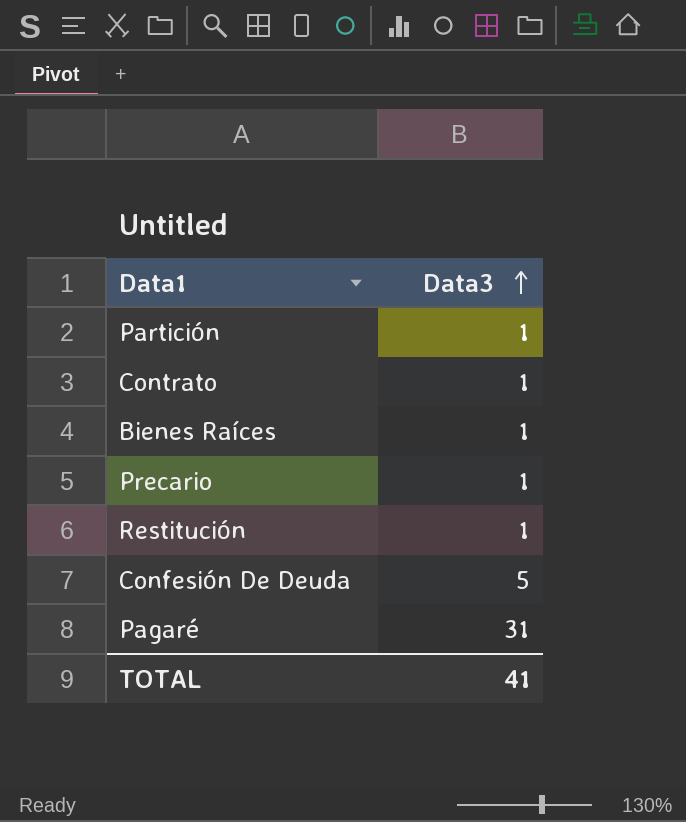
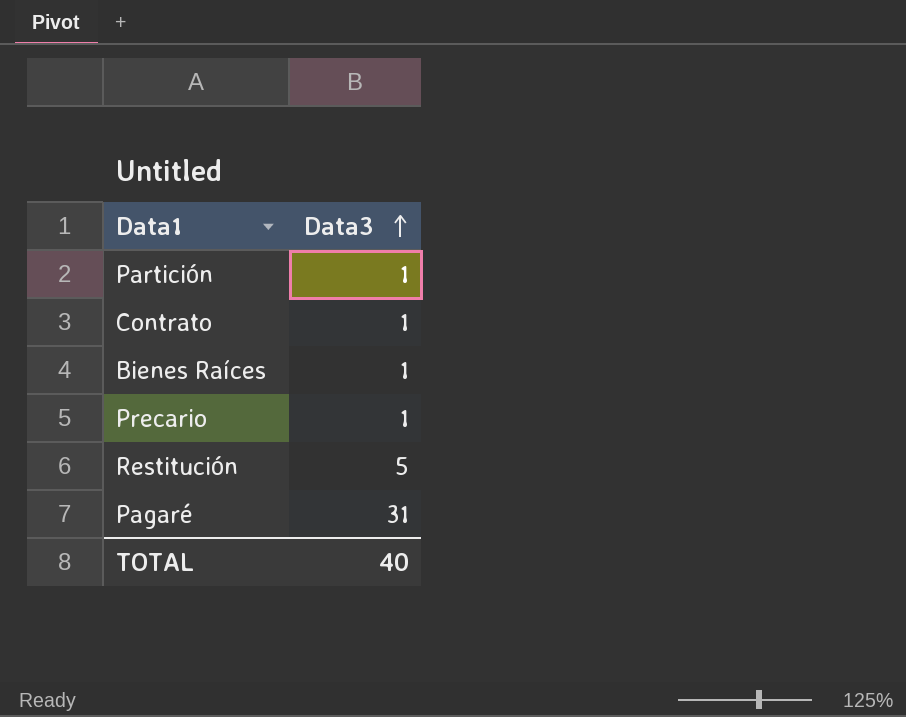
row Confesión De Deuda: 5 -> none
Restitución | Data3: 1 -> 5
TOTAL | Data3: 41 -> 40

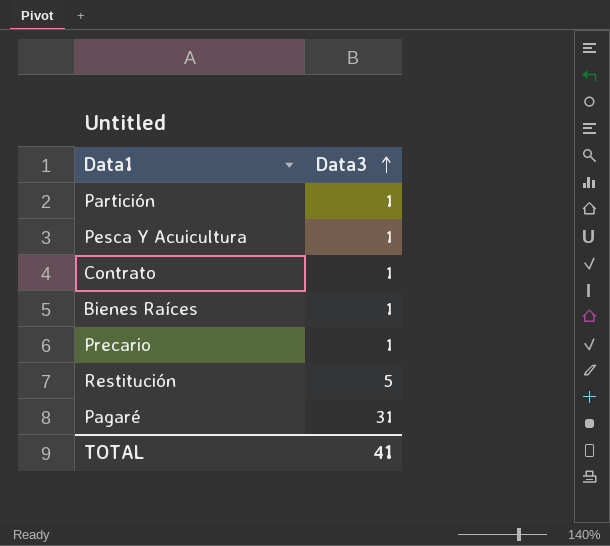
row Pesca Y Acuicultura: none -> 1
TOTAL | Data3: 40 -> 41

